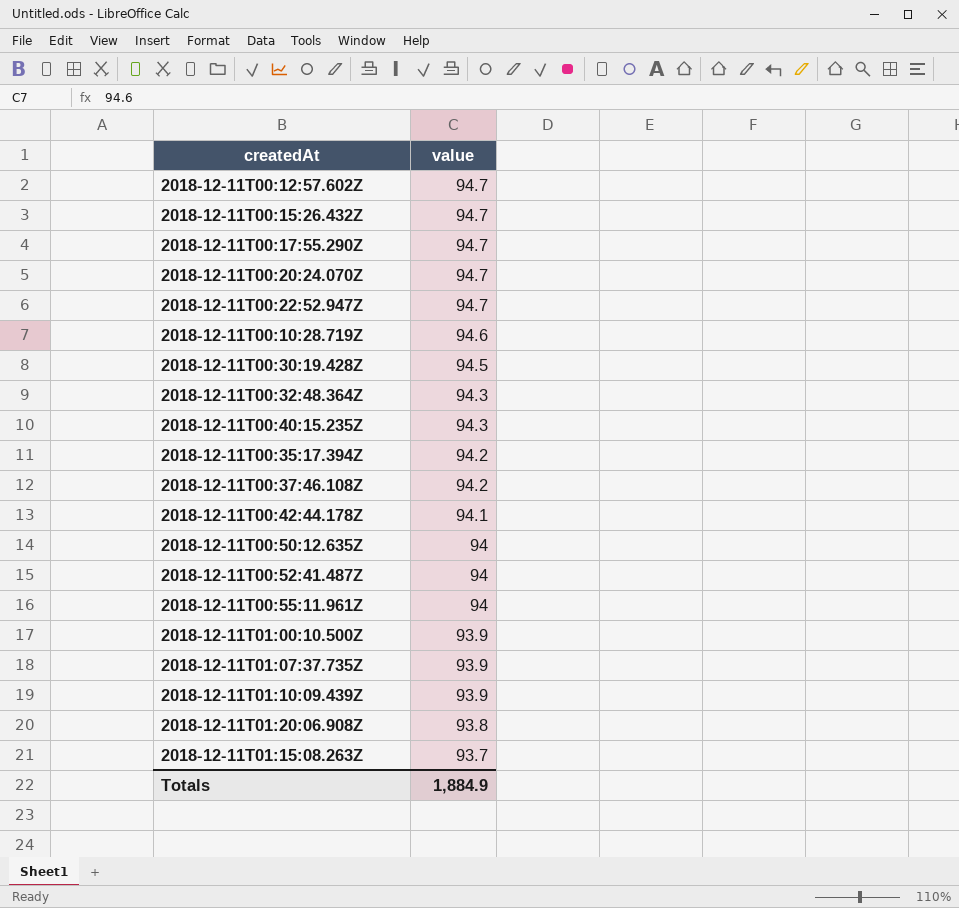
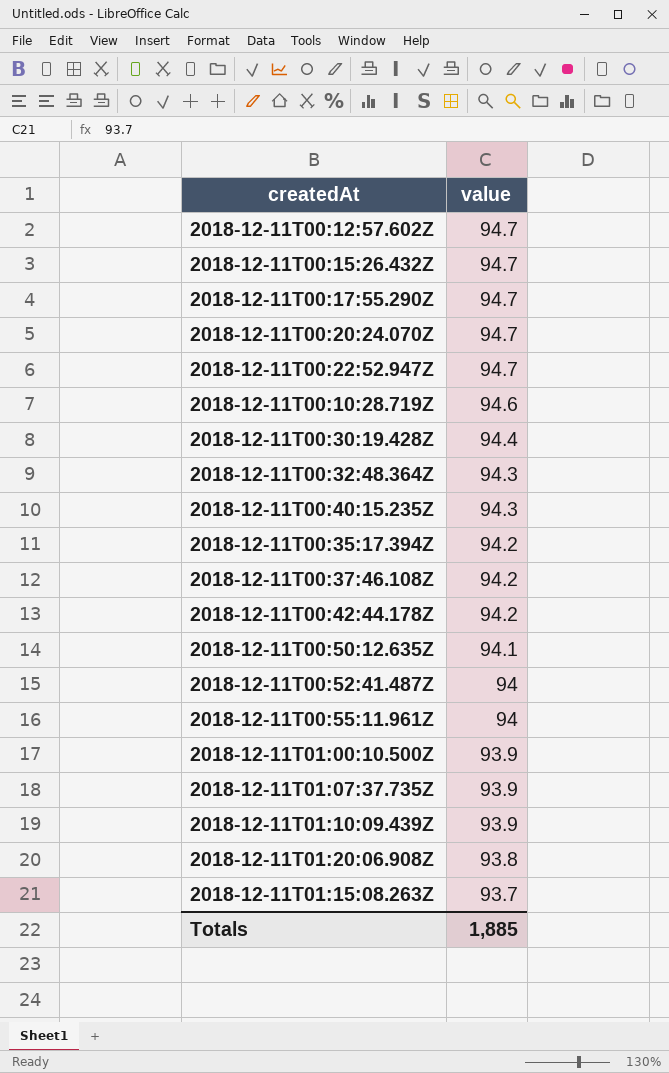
2018-12-11T00:30:19.428Z | value: 94.5 -> 94.4
2018-12-11T00:42:44.178Z | value: 94.1 -> 94.2
2018-12-11T00:50:12.635Z | value: 94 -> 94.1
Totals | value: 1,884.9 -> 1,885

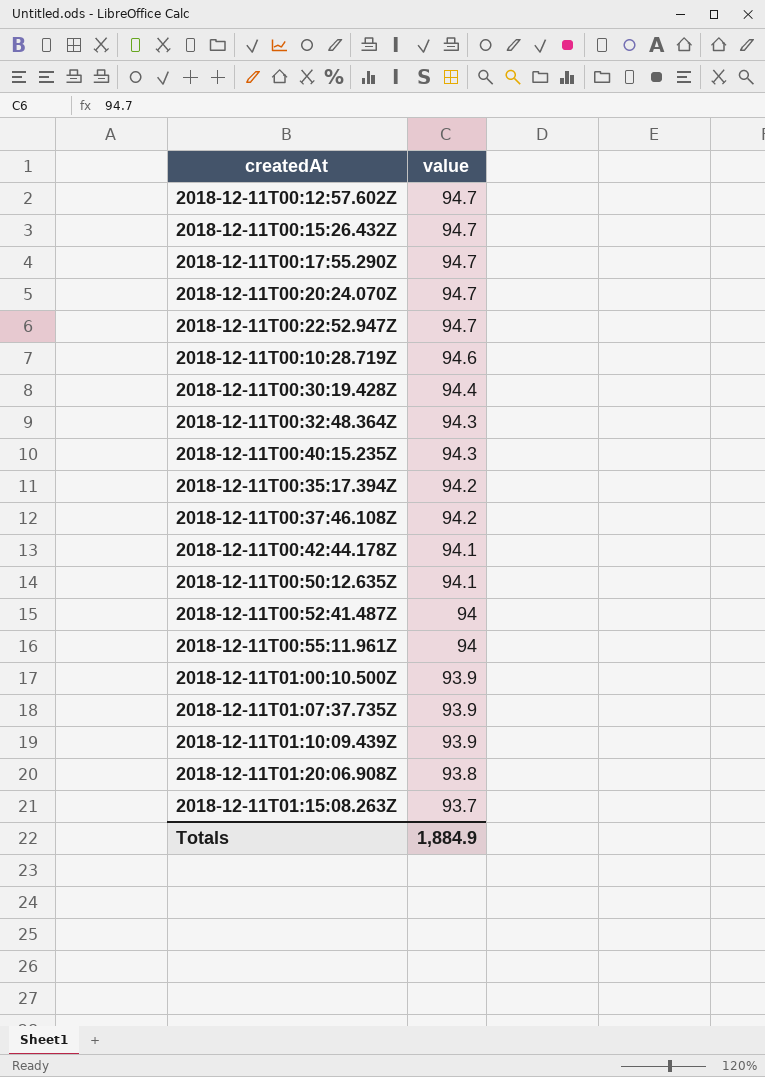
2018-12-11T00:42:44.178Z | value: 94.2 -> 94.1
Totals | value: 1,885 -> 1,884.9

